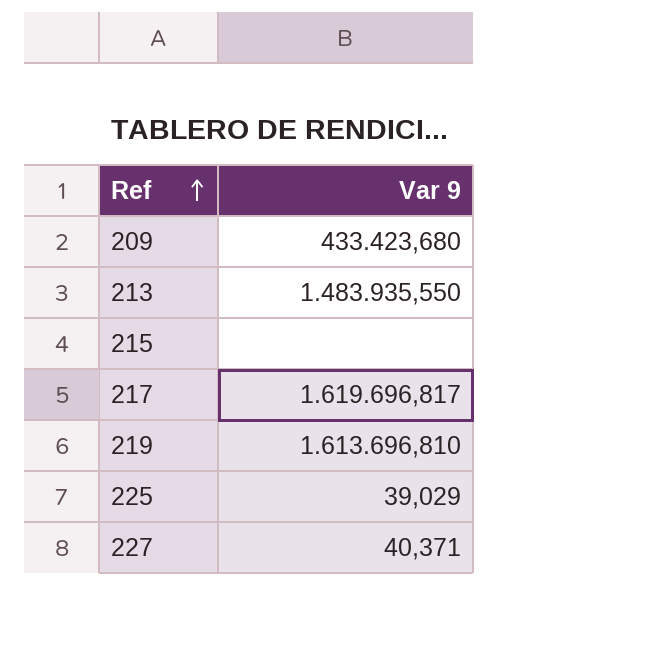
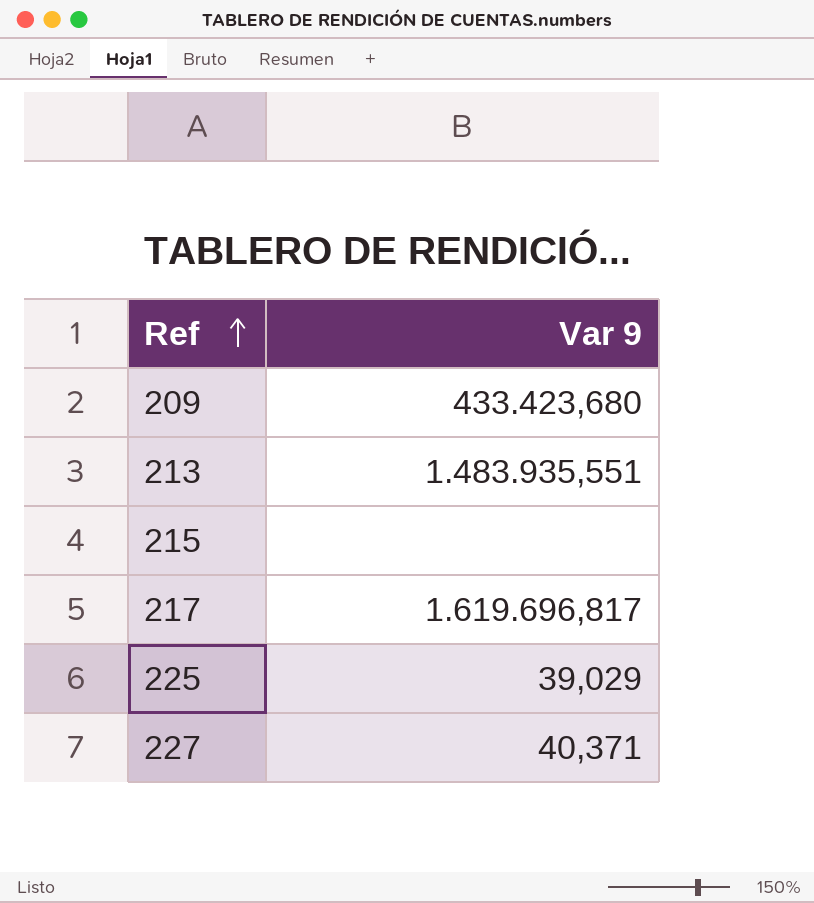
row 219: 1.613.696,810 -> none
213 | Var 9: 1.483.935,550 -> 1.483.935,551

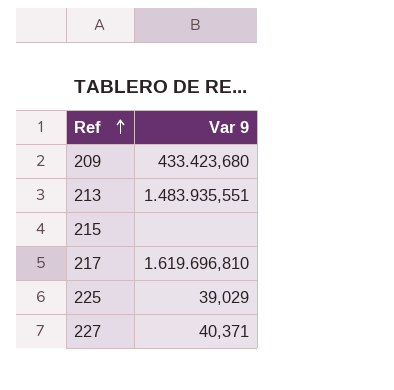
217 | Var 9: 1.619.696,817 -> 1.619.696,810

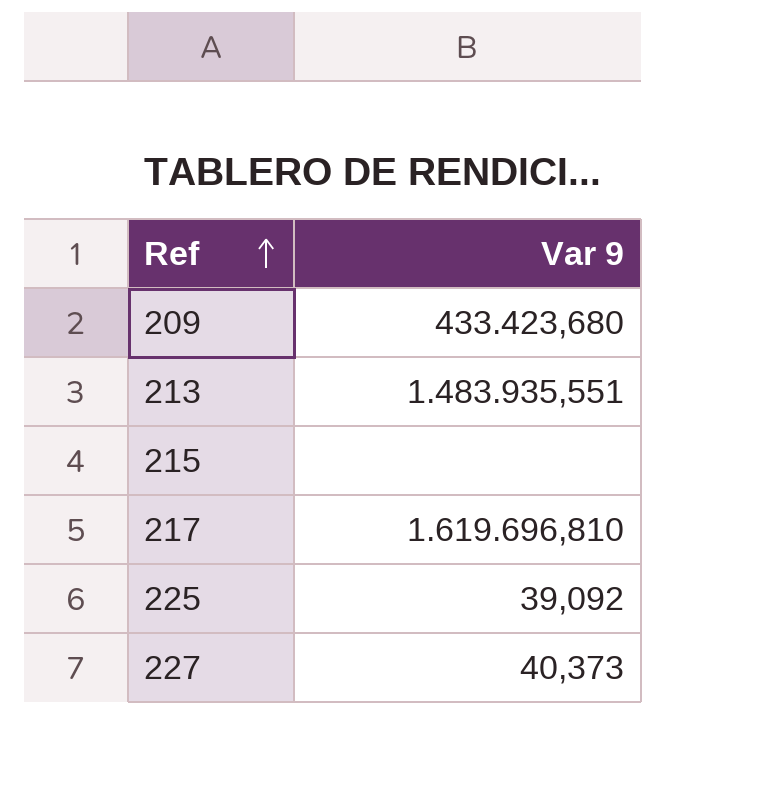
225 | Var 9: 39,029 -> 39,092
227 | Var 9: 40,371 -> 40,373

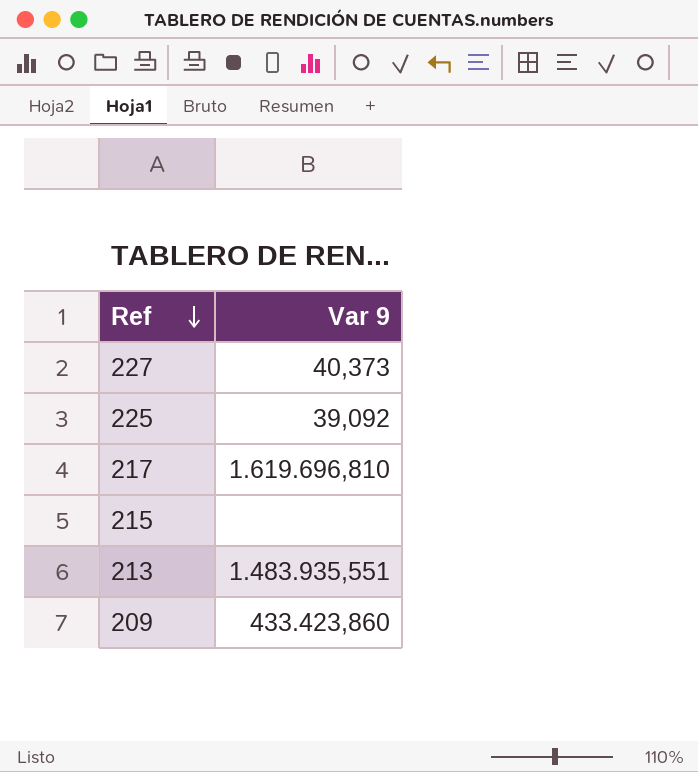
row order: Ref ascending -> Ref descending
209 | Var 9: 433.423,680 -> 433.423,860

